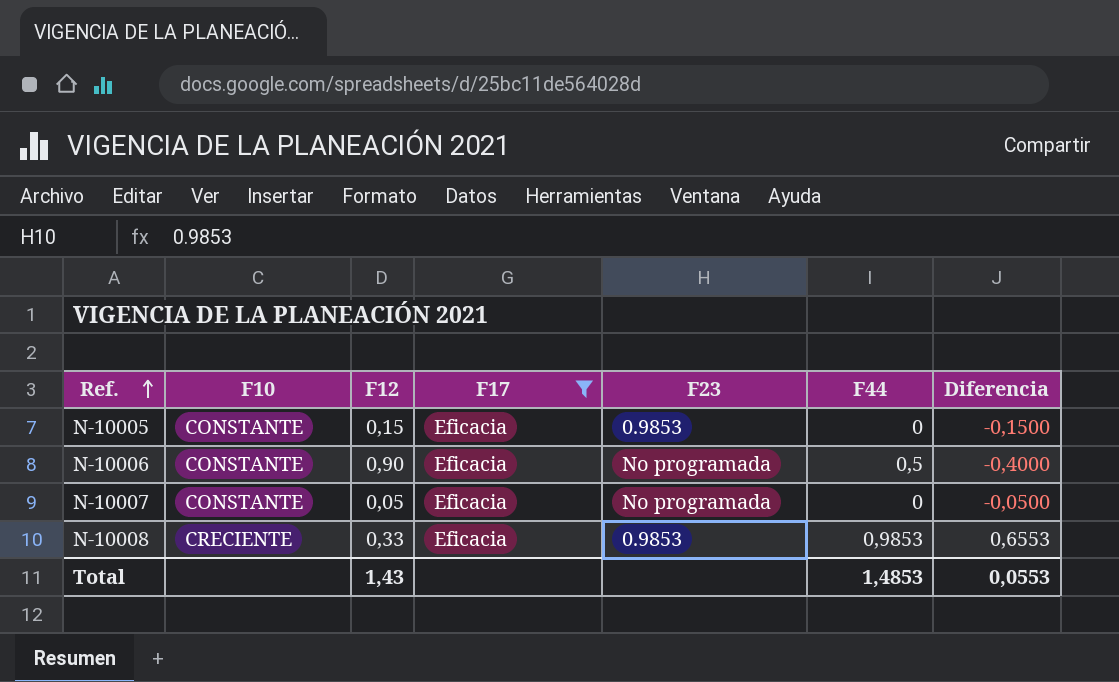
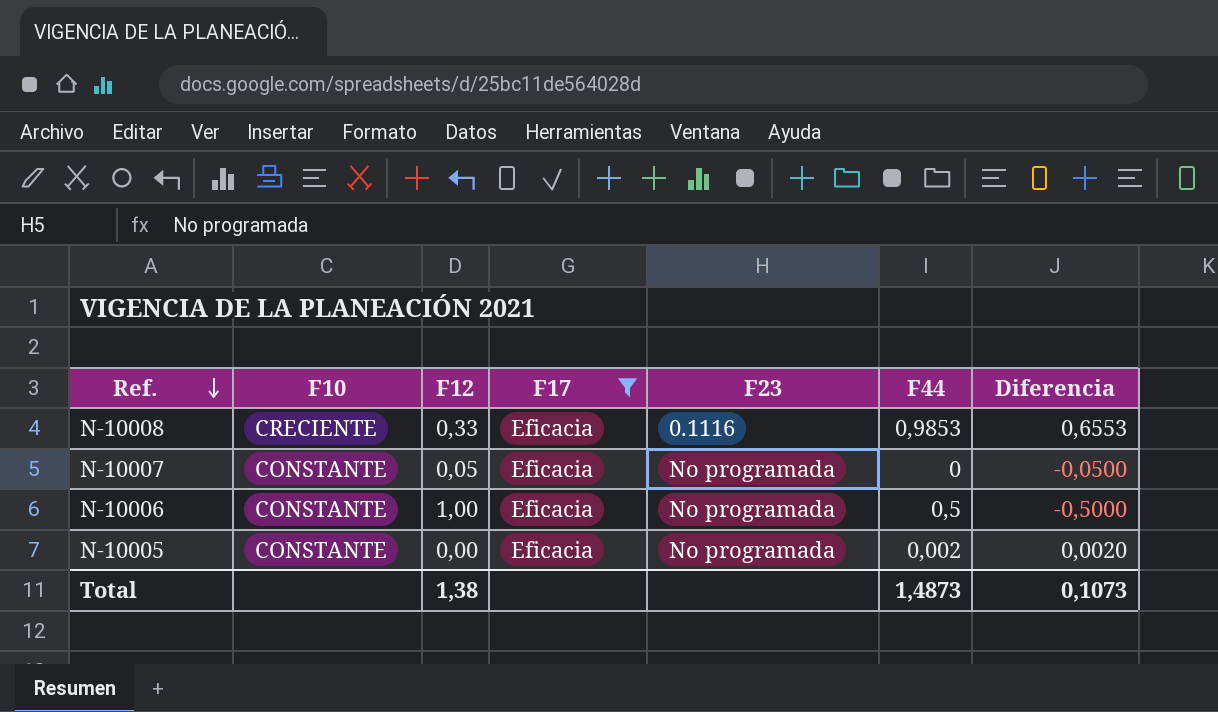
row order: Ref. ascending -> Ref. descending
N-10008 | F23: 0.9853 -> 0.1116
N-10006 | F12: 0,90 -> 1,00
N-10006 | Diferencia: -0,4000 -> -0,5000
N-10005 | F12: 0,15 -> 0,00
N-10005 | F23: 0.9853 -> No programada
N-10005 | F44: 0 -> 0,002
N-10005 | Diferencia: -0,1500 -> 0,0020
Total | F12: 1,43 -> 1,38
Total | F44: 1,4853 -> 1,4873
Total | Diferencia: 0,0553 -> 0,1073

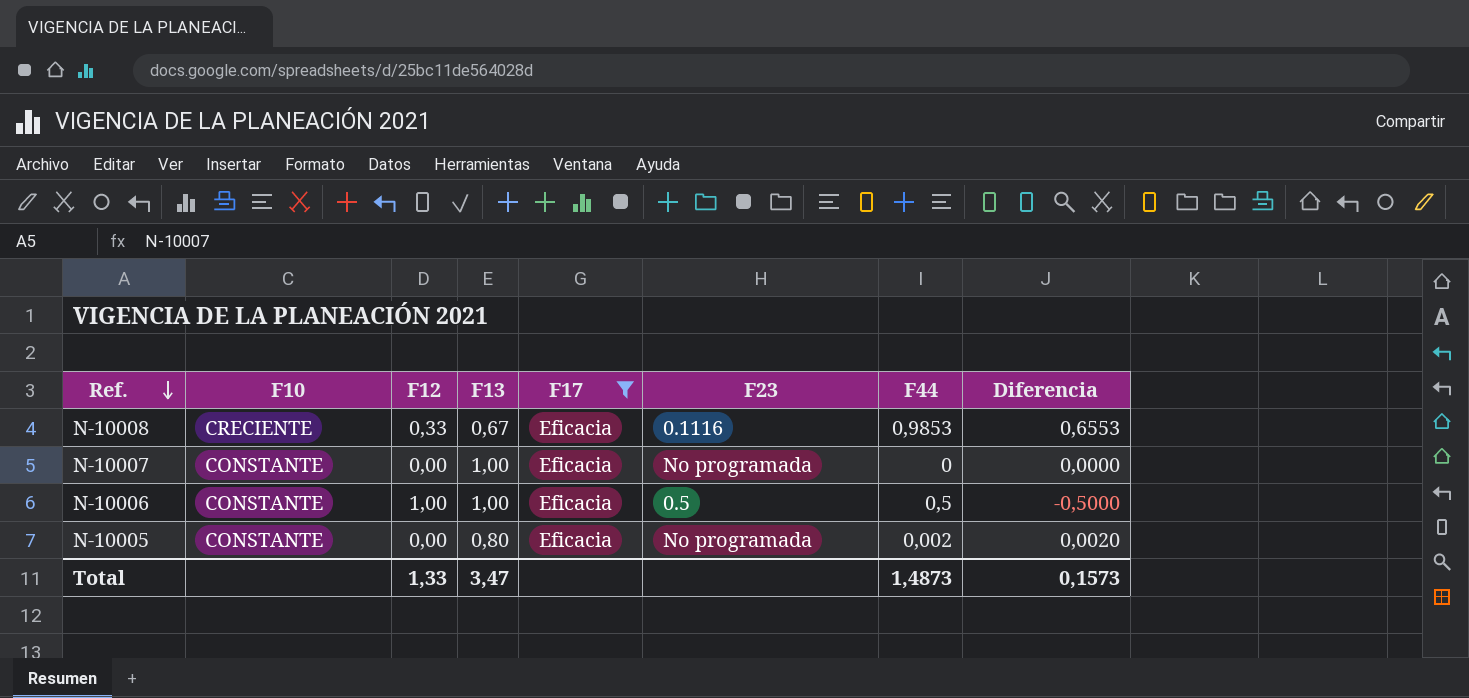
column F13 | position: none -> 4
N-10007 | F12: 0,05 -> 0,00
N-10007 | Diferencia: -0,0500 -> 0,0000
N-10006 | F23: No programada -> 0.5
Total | F12: 1,38 -> 1,33
Total | Diferencia: 0,1073 -> 0,1573

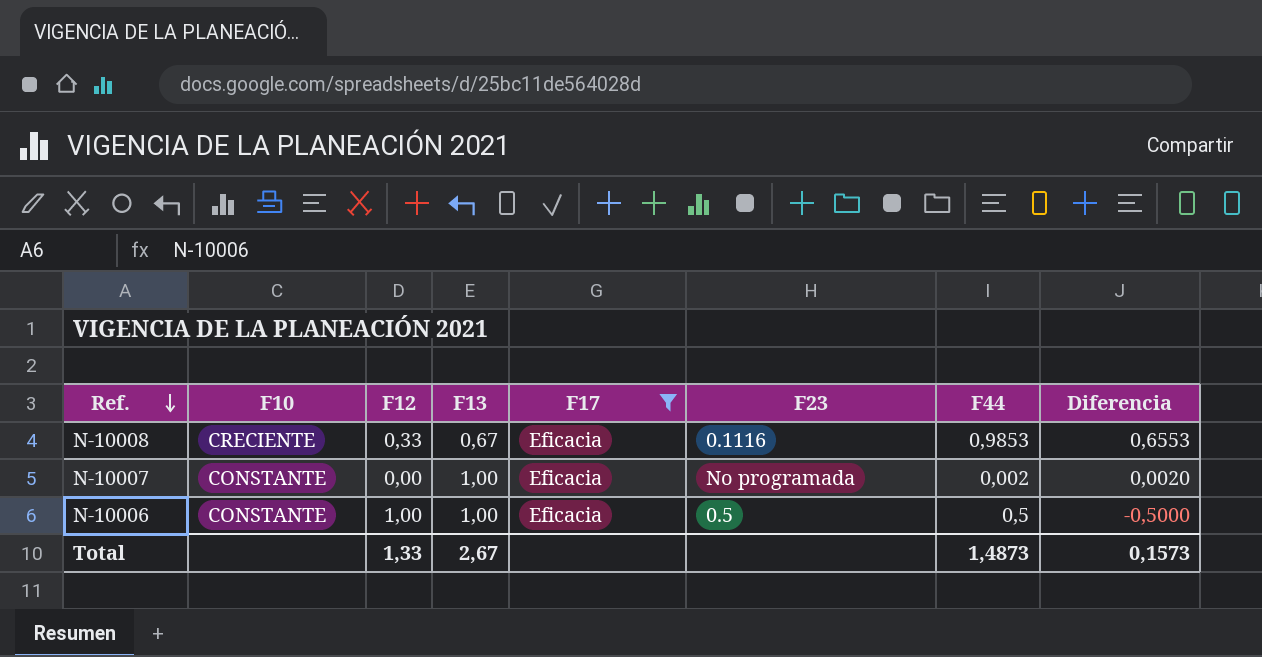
row N-10005: CONSTANTE | 0,00 | 0,80 | Eficacia | No programada | 0,002 | 0,0020 -> none
N-10007 | F44: 0 -> 0,002
N-10007 | Diferencia: 0,0000 -> 0,0020
Total | F13: 3,47 -> 2,67

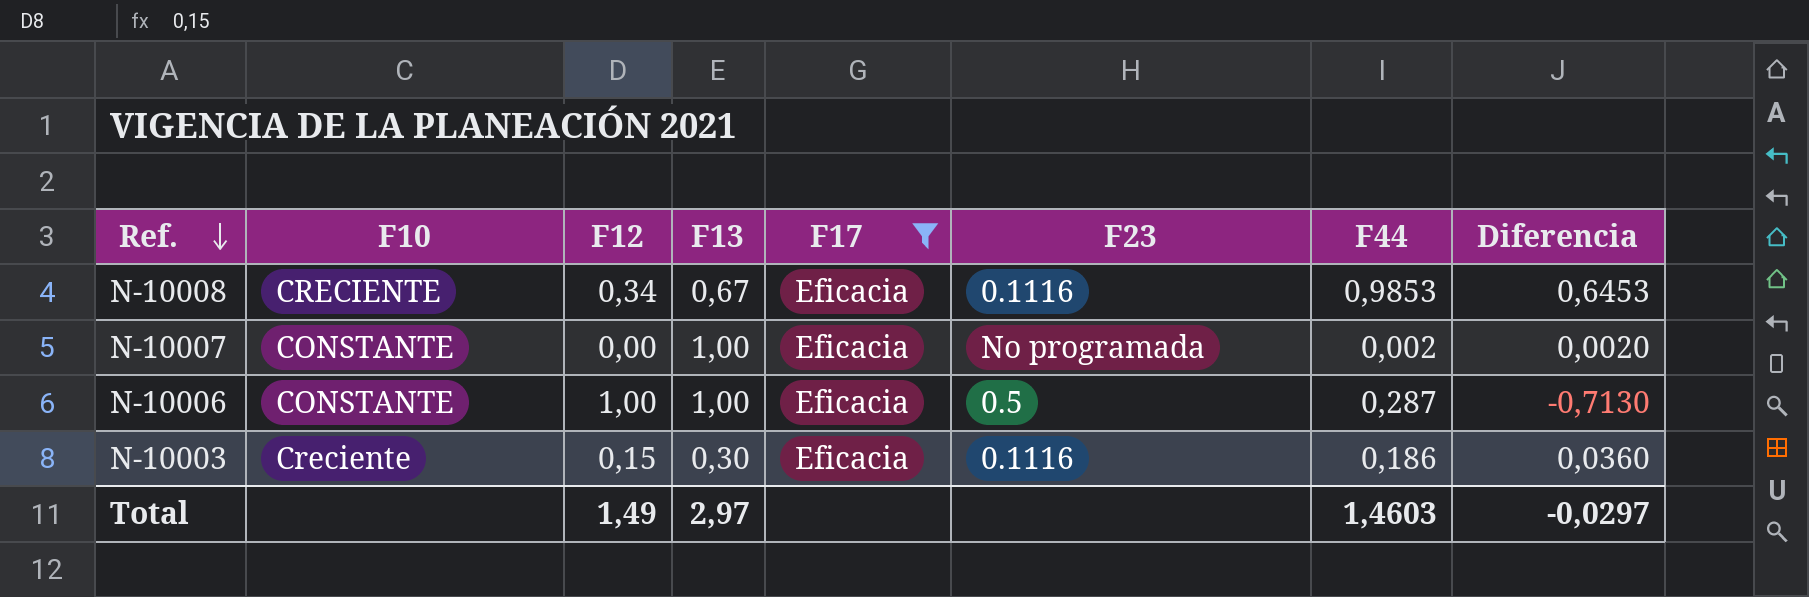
N-10008 | F12: 0,33 -> 0,34
N-10008 | Diferencia: 0,6553 -> 0,6453
N-10006 | F44: 0,5 -> 0,287
N-10006 | Diferencia: -0,5000 -> -0,7130
row N-10003: none -> Creciente | 0,15 | 0,30 | Eficacia | 0.1116 | 0,186 | 0,0360
Total | F12: 1,33 -> 1,49
Total | F13: 2,67 -> 2,97
Total | F44: 1,4873 -> 1,4603
Total | Diferencia: 0,1573 -> -0,0297

